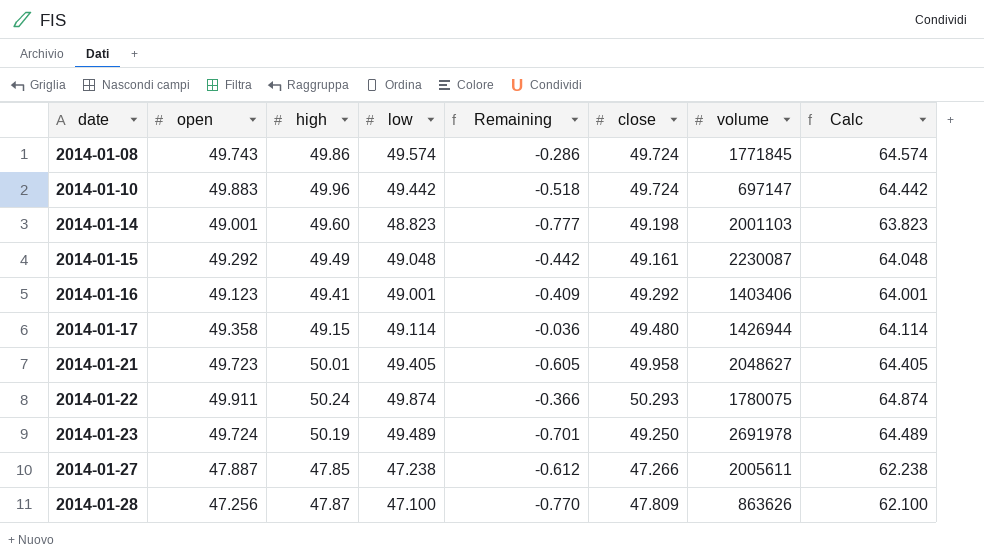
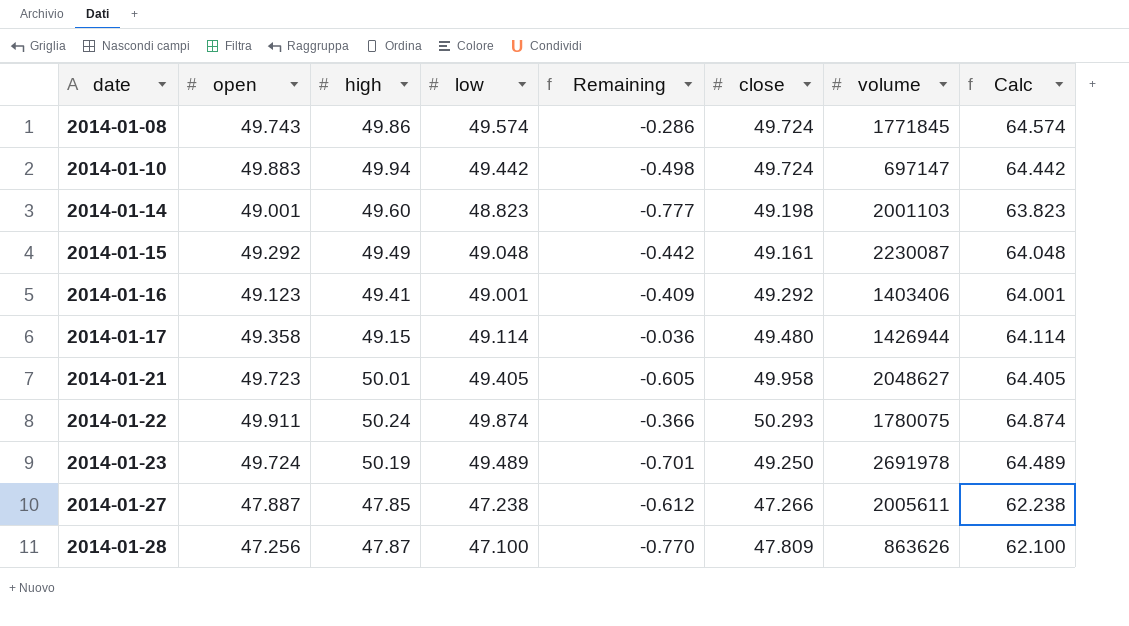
2014-01-10 | high: 49.96 -> 49.94
2014-01-10 | Remaining: -0.518 -> -0.498

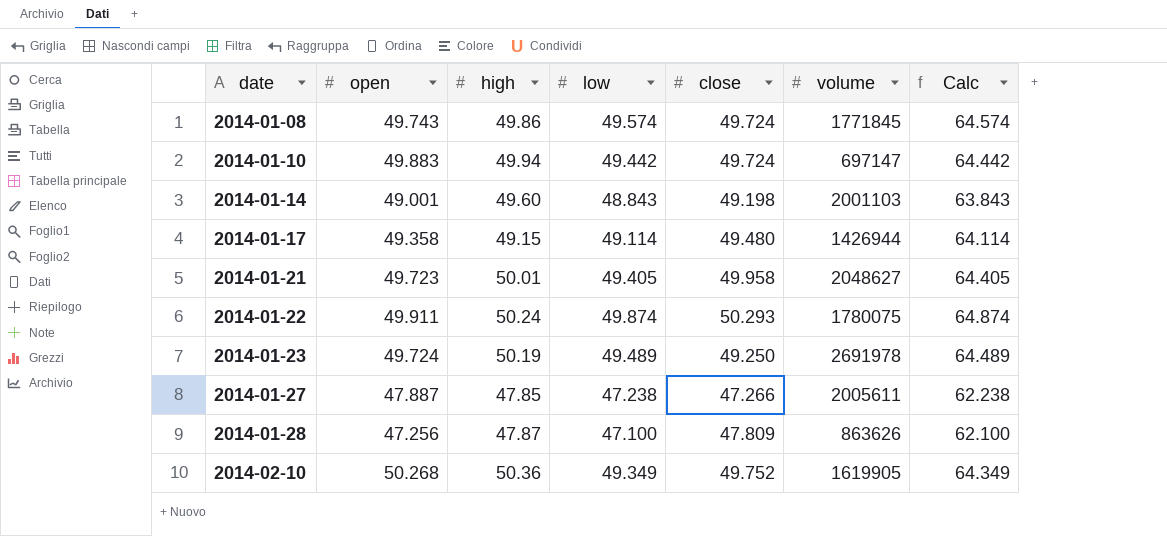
column Remaining | formula: [low] - [high] -> none
row 2014-01-15: 49.292 | 49.49 | 49.048 | -0.442 | 49.161 | 2230087 | 64.048 -> none
row 2014-01-16: 49.123 | 49.41 | 49.001 | -0.409 | 49.292 | 1403406 | 64.001 -> none
2014-01-14 | low: 48.823 -> 48.843
2014-01-14 | Calc: 63.823 -> 63.843
row 2014-02-10: none -> 50.268 | 50.36 | 49.349 | 49.752 | 1619905 | 64.349

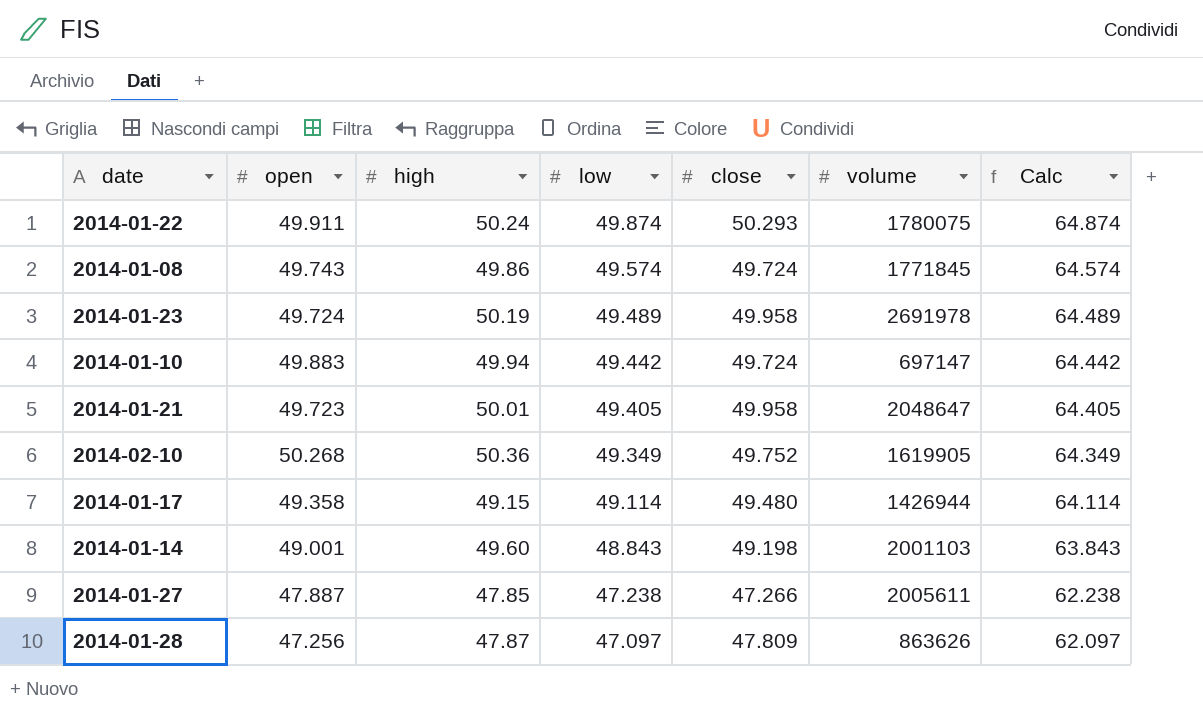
row order: date ascending -> low descending
2014-01-23 | close: 49.250 -> 49.958
2014-01-21 | volume: 2048627 -> 2048647
2014-01-28 | low: 47.100 -> 47.097
2014-01-28 | Calc: 62.100 -> 62.097

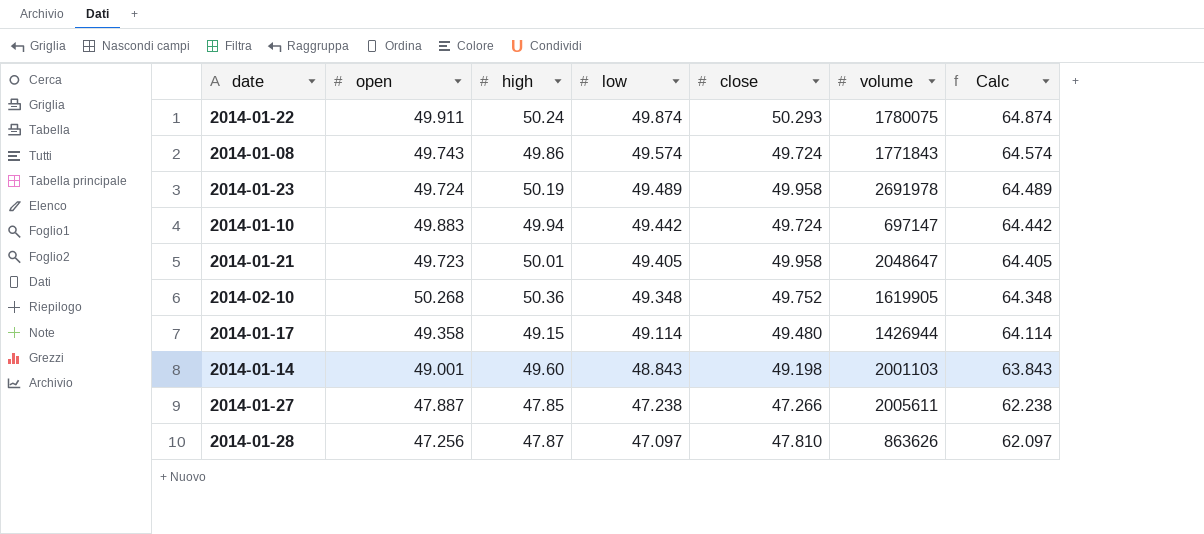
2014-01-08 | volume: 1771845 -> 1771843
2014-02-10 | low: 49.349 -> 49.348
2014-02-10 | Calc: 64.349 -> 64.348
2014-01-28 | close: 47.809 -> 47.810

